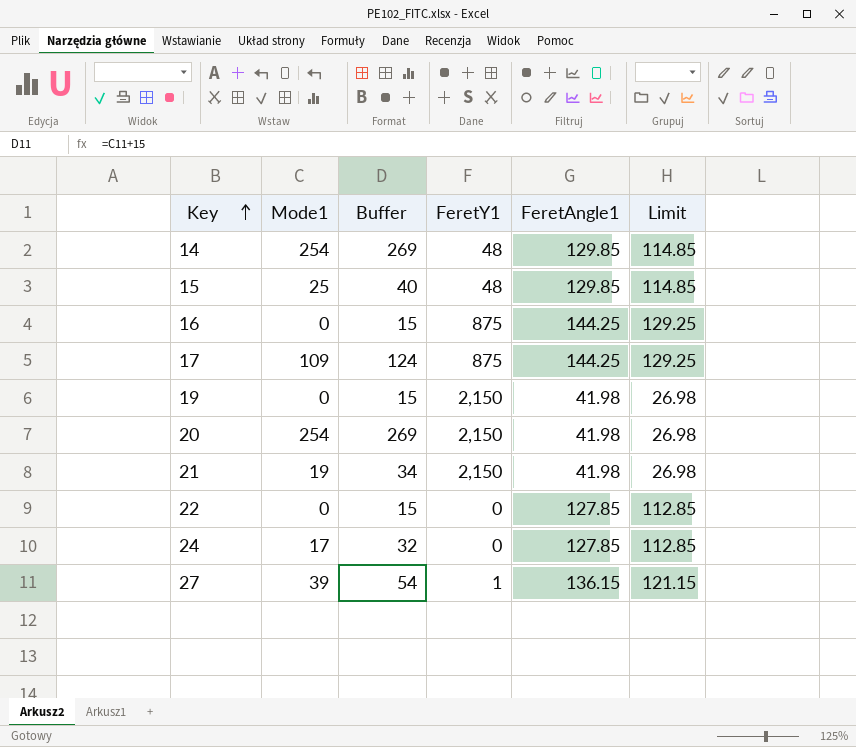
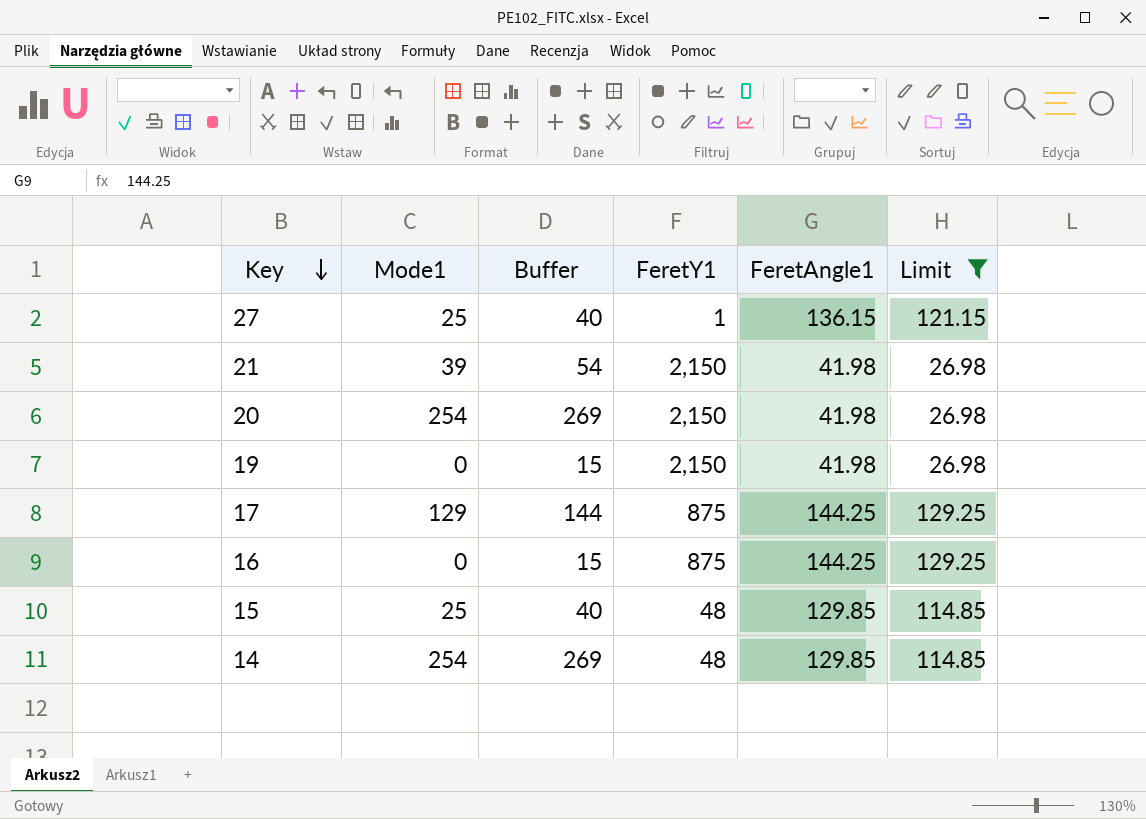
filter: none -> Limit != 112.85
row order: Key ascending -> Key descending
27 | Mode1: 39 -> 25
27 | Buffer: 54 -> 40
21 | Mode1: 19 -> 39
21 | Buffer: 34 -> 54
17 | Mode1: 109 -> 129
17 | Buffer: 124 -> 144

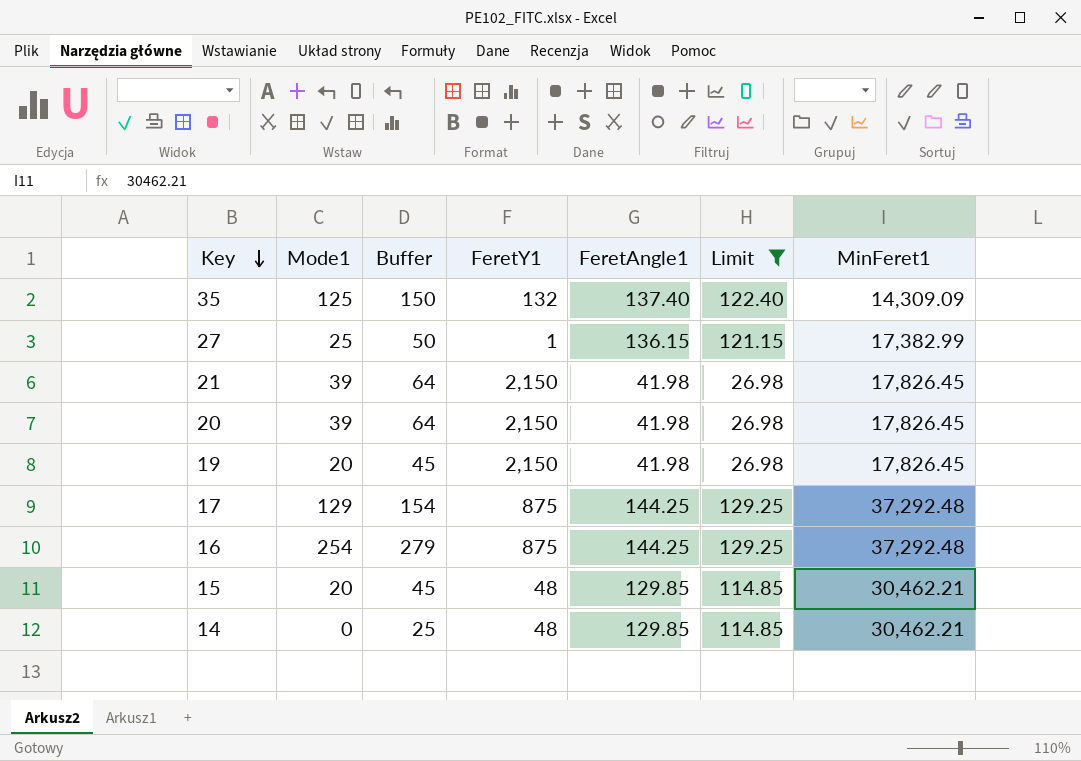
column Buffer | formula: [Mode1] + 15 -> [Mode1] + 25
column MinFeret1 | position: none -> 7
row 35: none -> 125 | 150 | 132 | 137.40 | 122.40 | 14,309.09
20 | Mode1: 254 -> 39
19 | Mode1: 0 -> 20
16 | Mode1: 0 -> 254
15 | Mode1: 25 -> 20
14 | Mode1: 254 -> 0

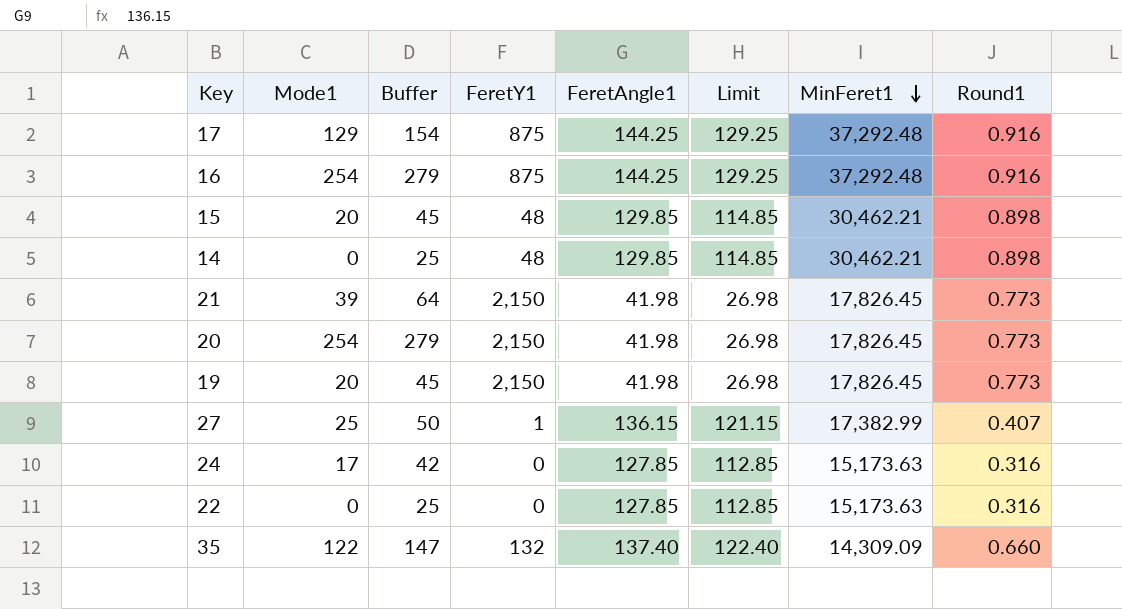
filter: Limit != 112.85 -> none
row order: Key descending -> MinFeret1 descending
column Round1 | position: none -> 8
20 | Mode1: 39 -> 254
20 | Buffer: 64 -> 279
35 | Mode1: 125 -> 122
35 | Buffer: 150 -> 147

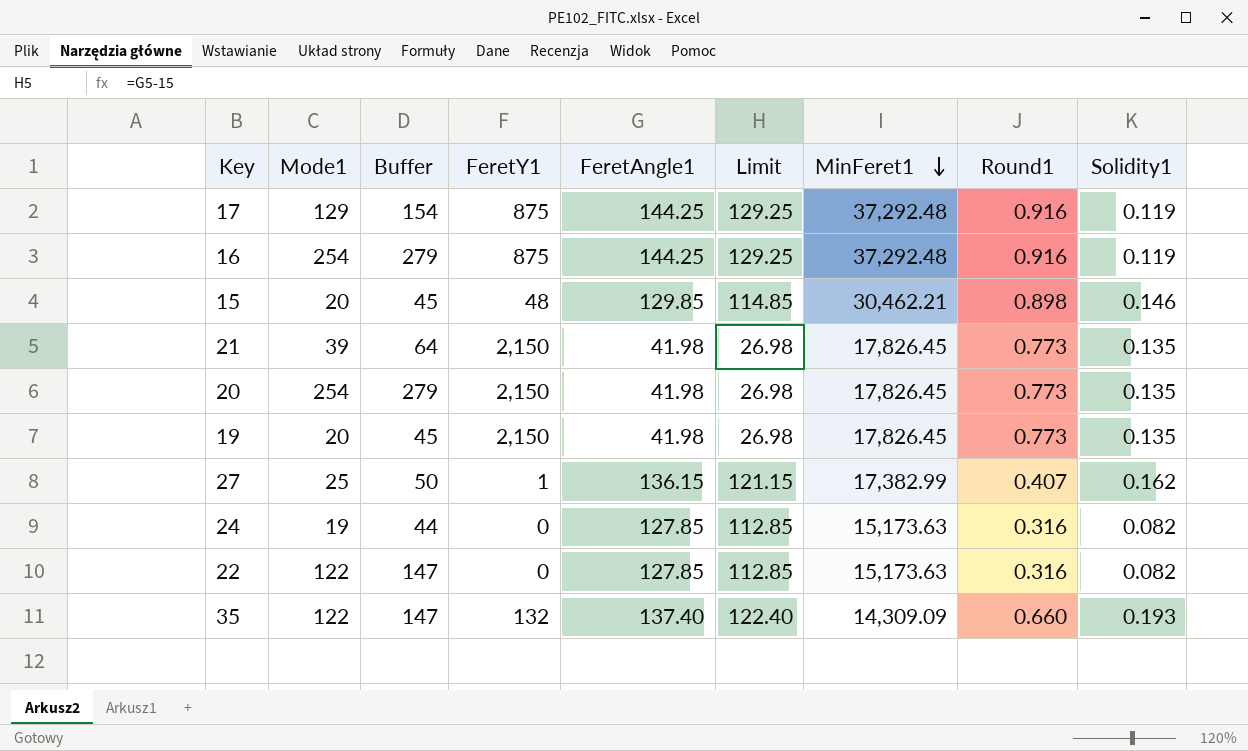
column Solidity1 | position: none -> 9
row 14: 0 | 25 | 48 | 129.85 | 114.85 | 30,462.21 | 0.898 -> none
24 | Mode1: 17 -> 19
24 | Buffer: 42 -> 44
22 | Mode1: 0 -> 122
22 | Buffer: 25 -> 147

